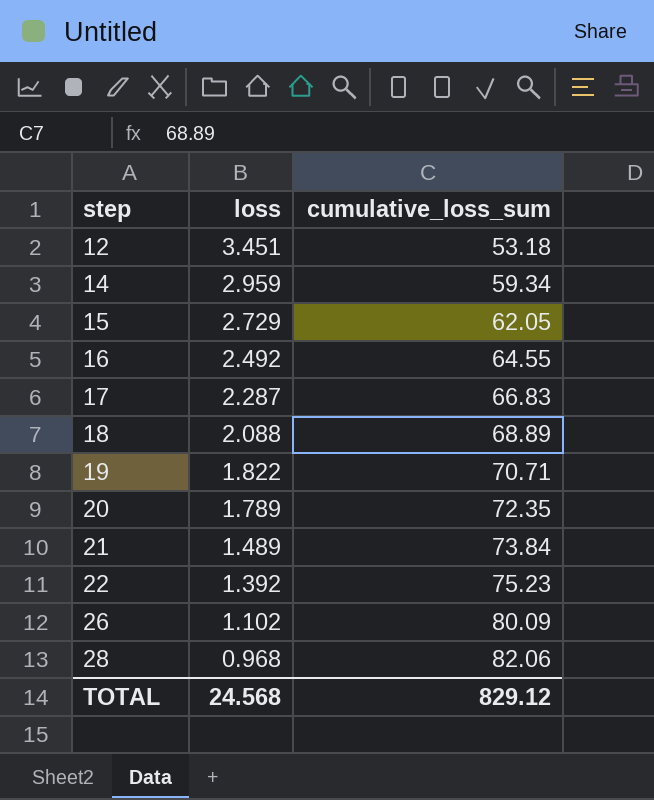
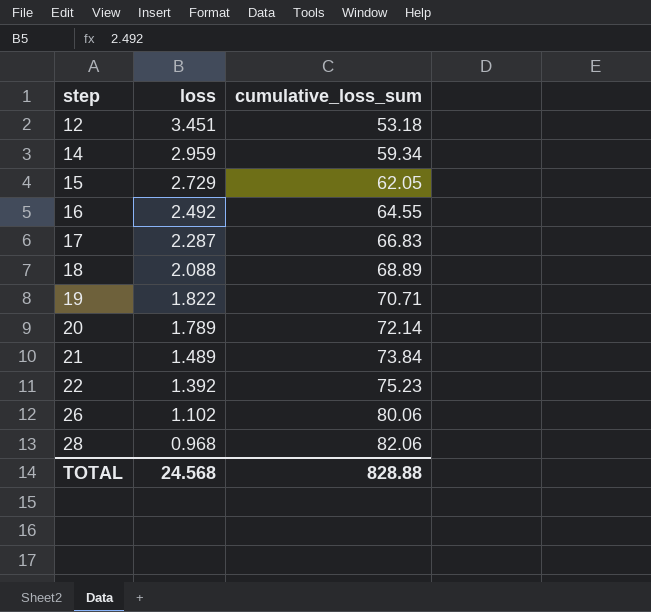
20 | cumulative_loss_sum: 72.35 -> 72.14
26 | cumulative_loss_sum: 80.09 -> 80.06
TOTAL | cumulative_loss_sum: 829.12 -> 828.88

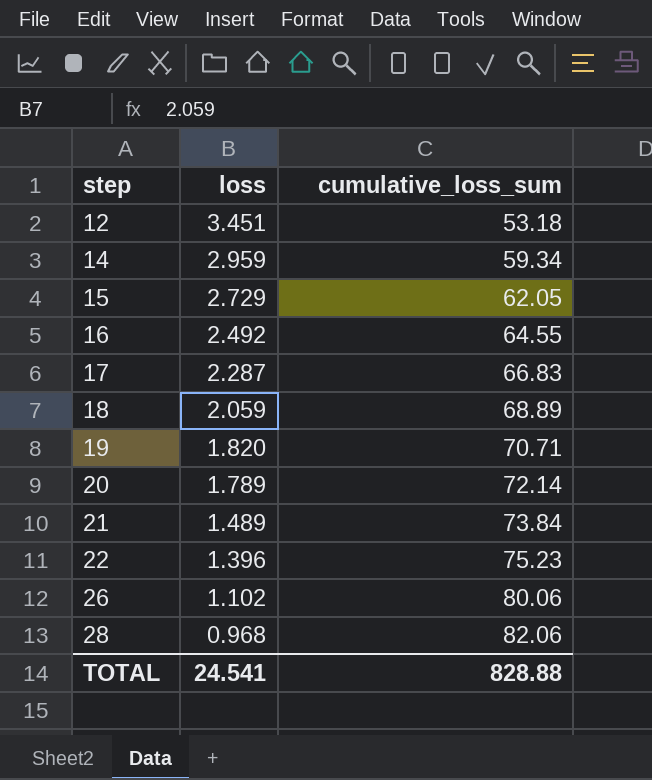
18 | loss: 2.088 -> 2.059
19 | loss: 1.822 -> 1.820
22 | loss: 1.392 -> 1.396
TOTAL | loss: 24.568 -> 24.541

